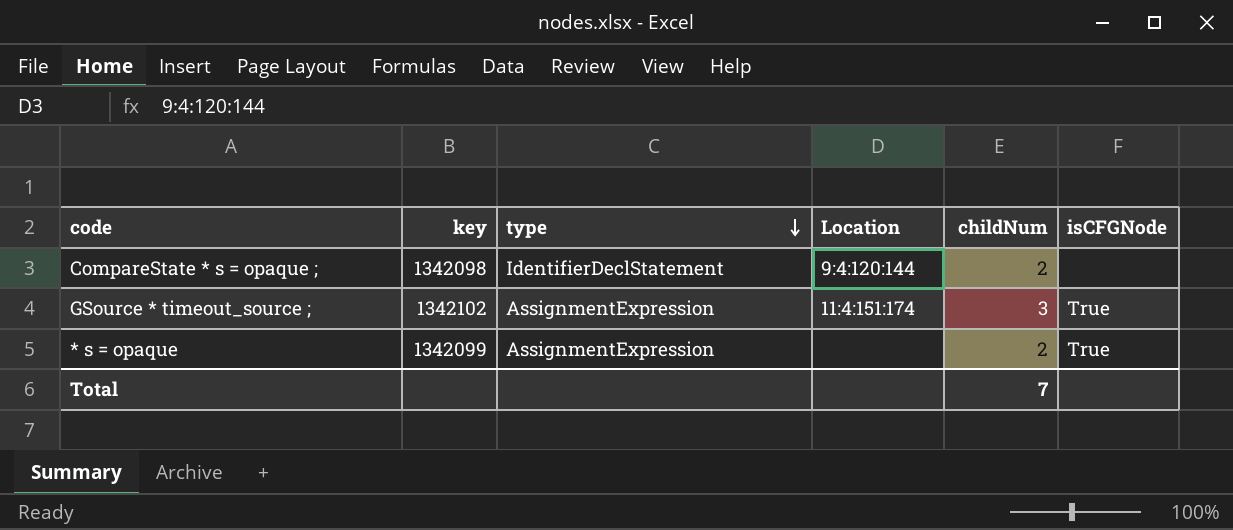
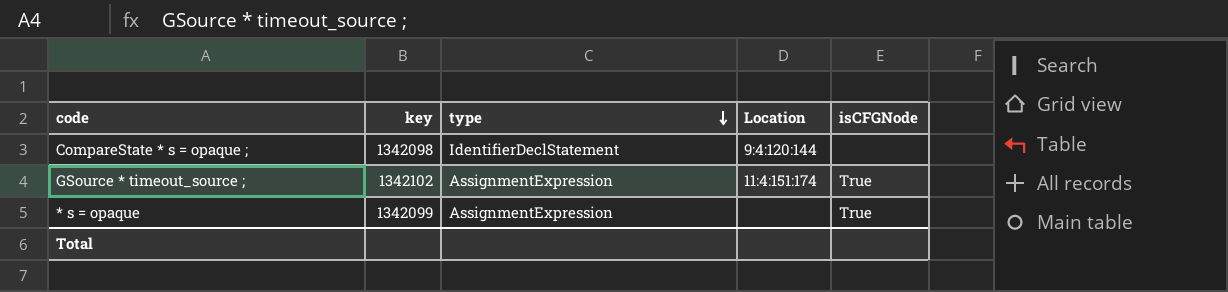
column childNum | position: 5 -> none

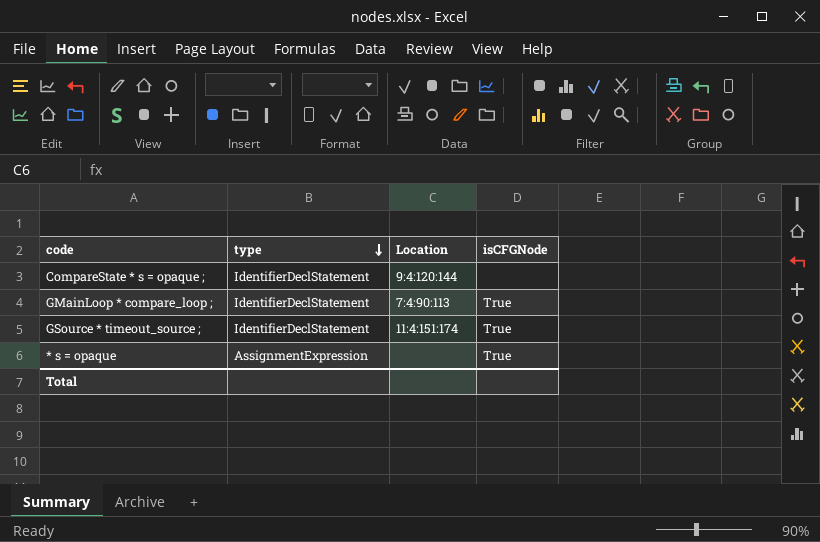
column key | position: 2 -> none
row GMainLoop * compare_loop ;: none -> IdentifierDeclStatement | 7:4:90:113 | True
GSource * timeout_source ; | type: AssignmentExpression -> IdentifierDeclStatement

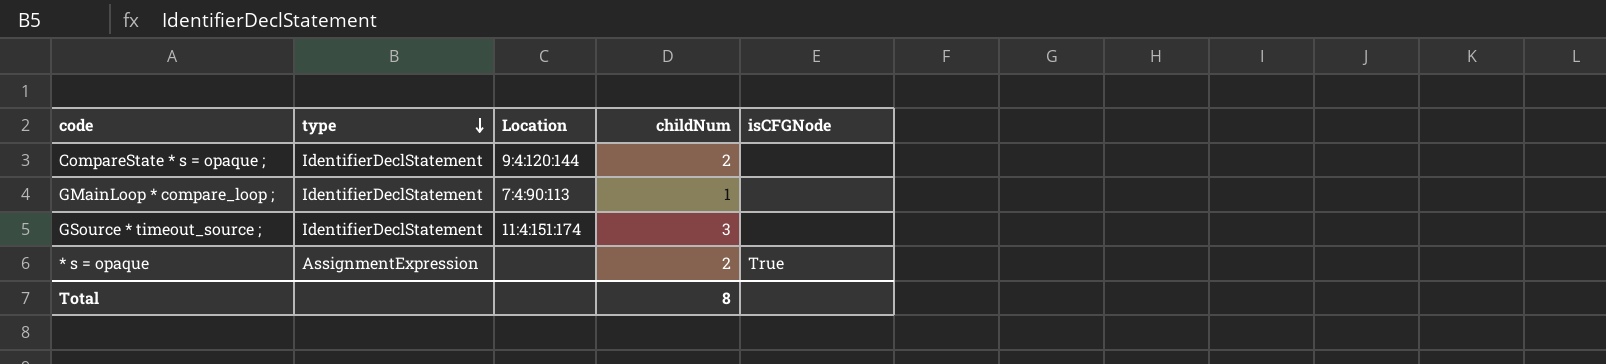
column childNum | position: none -> 4
GMainLoop * compare_loop ; | isCFGNode: True -> none
GSource * timeout_source ; | isCFGNode: True -> none

